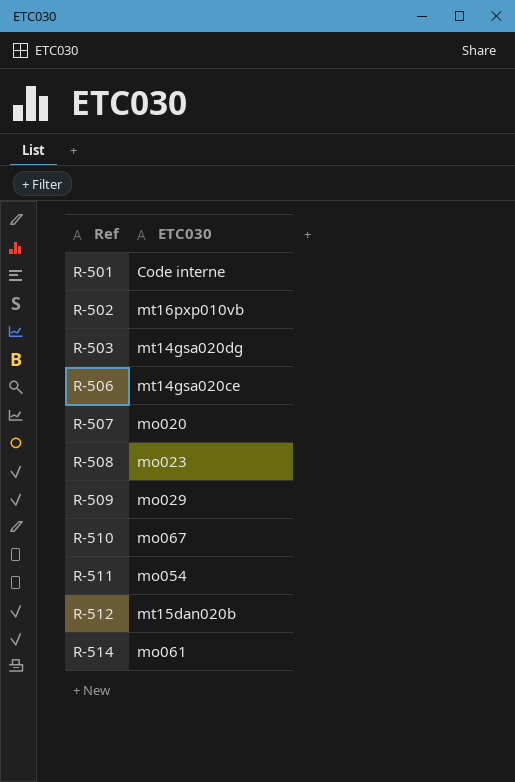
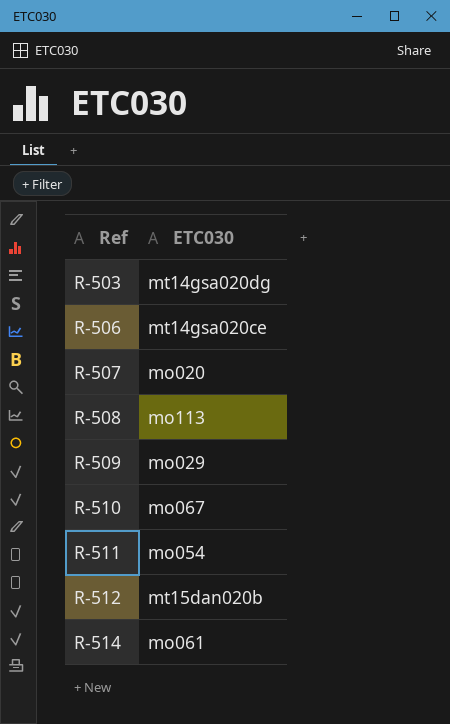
row R-501: Code interne -> none
row R-502: mt16pxp010vb -> none
R-508 | ETC030: mo023 -> mo113

